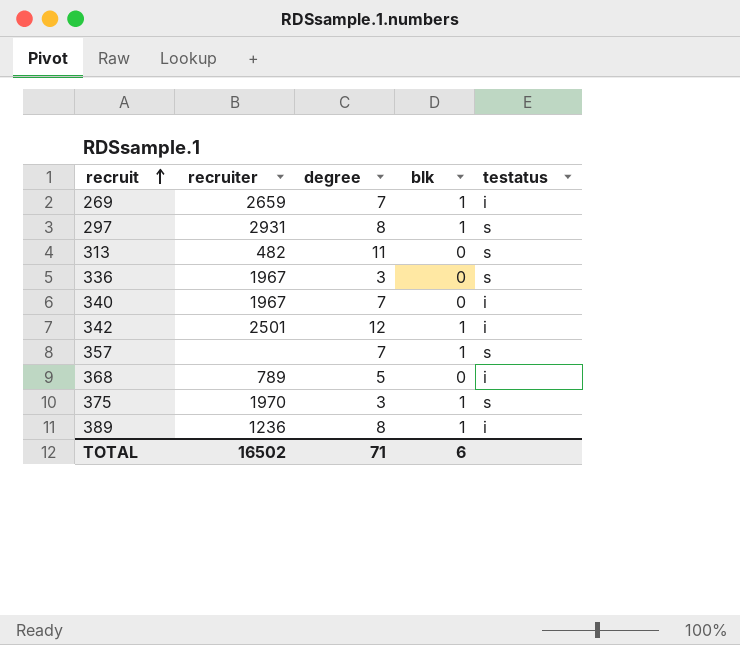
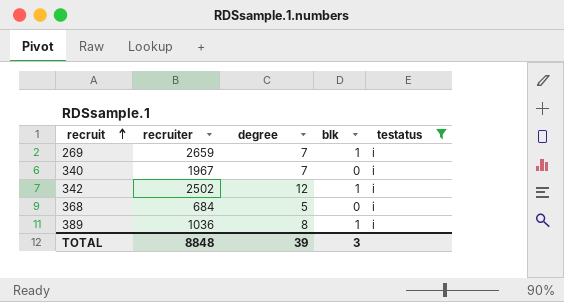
filter: none -> testatus = i
342 | recruiter: 2501 -> 2502
368 | recruiter: 789 -> 684
389 | recruiter: 1236 -> 1036
TOTAL | recruiter: 16502 -> 8848
TOTAL | degree: 71 -> 39
TOTAL | blk: 6 -> 3

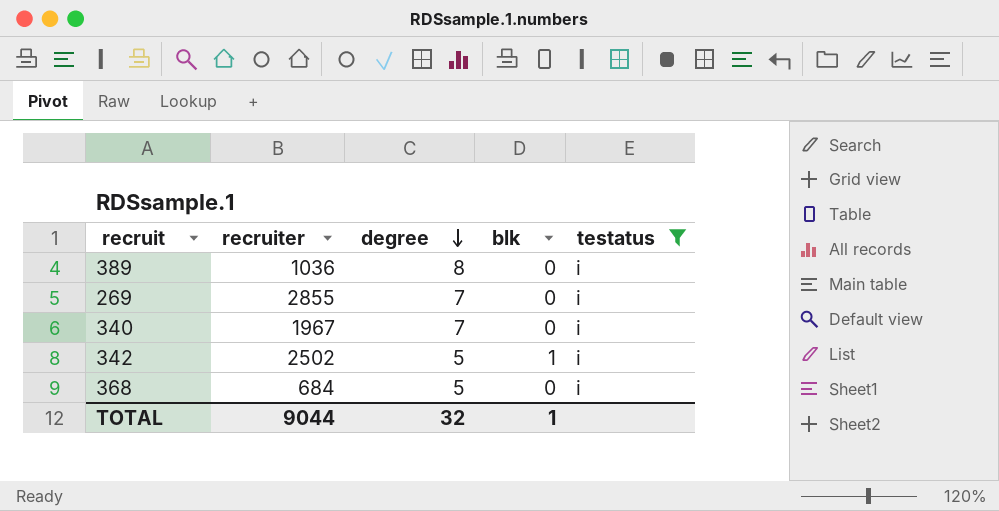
row order: recruit ascending -> degree descending
389 | blk: 1 -> 0
269 | recruiter: 2659 -> 2855
269 | blk: 1 -> 0
342 | degree: 12 -> 5
TOTAL | recruiter: 8848 -> 9044
TOTAL | degree: 39 -> 32
TOTAL | blk: 3 -> 1

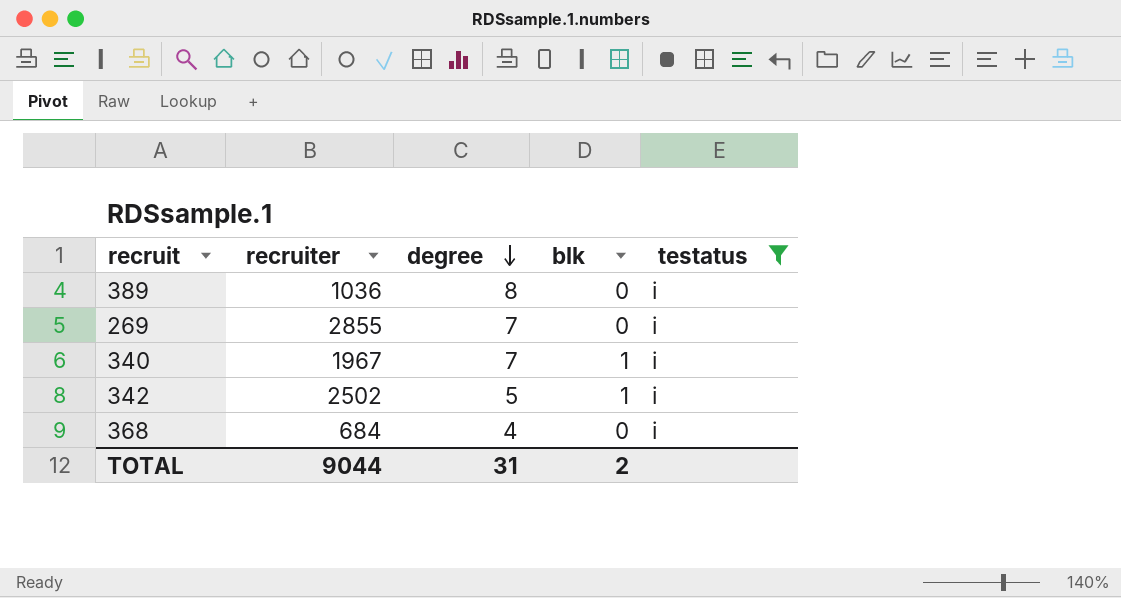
340 | blk: 0 -> 1
368 | degree: 5 -> 4
TOTAL | degree: 32 -> 31
TOTAL | blk: 1 -> 2

